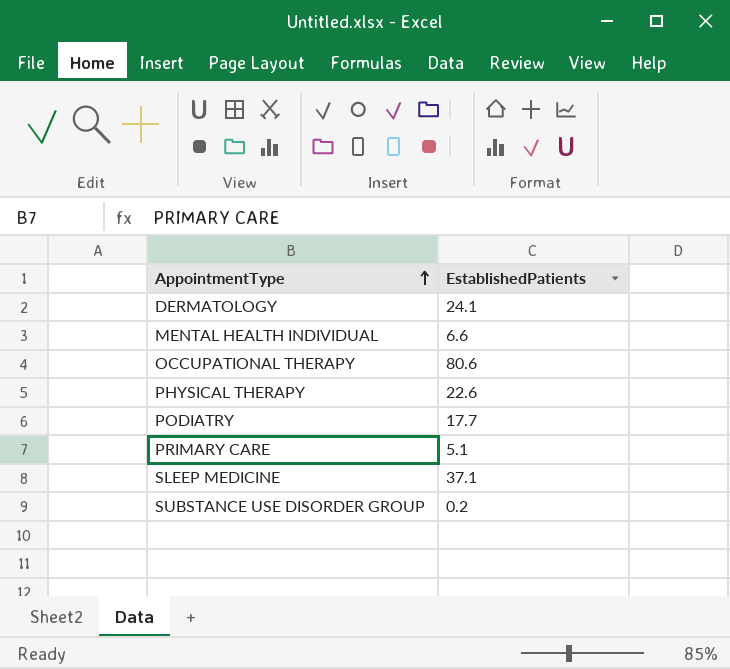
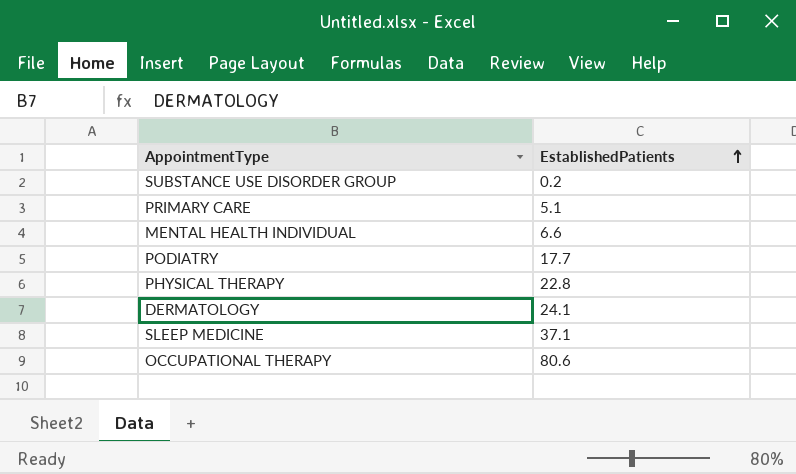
row order: AppointmentType ascending -> EstablishedPatients ascending
PHYSICAL THERAPY | EstablishedPatients: 22.6 -> 22.8

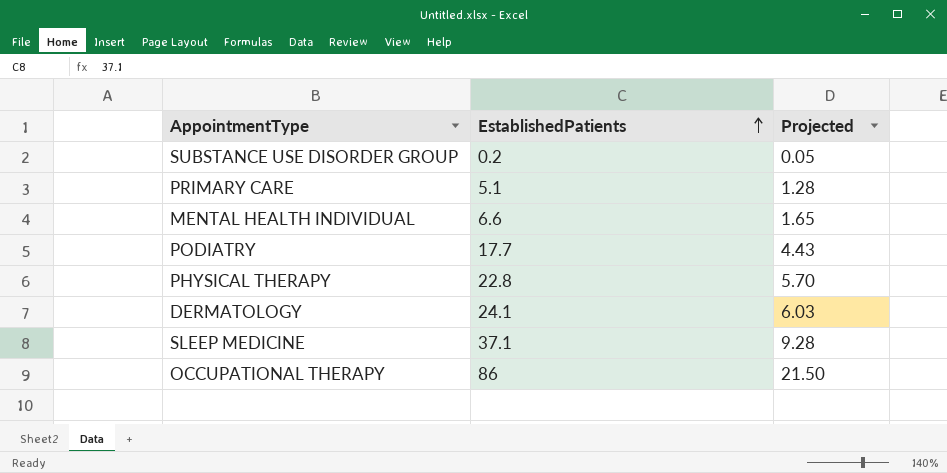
column Projected | formula: none -> [EstablishedPatients] * 0.25
OCCUPATIONAL THERAPY | EstablishedPatients: 80.6 -> 86

